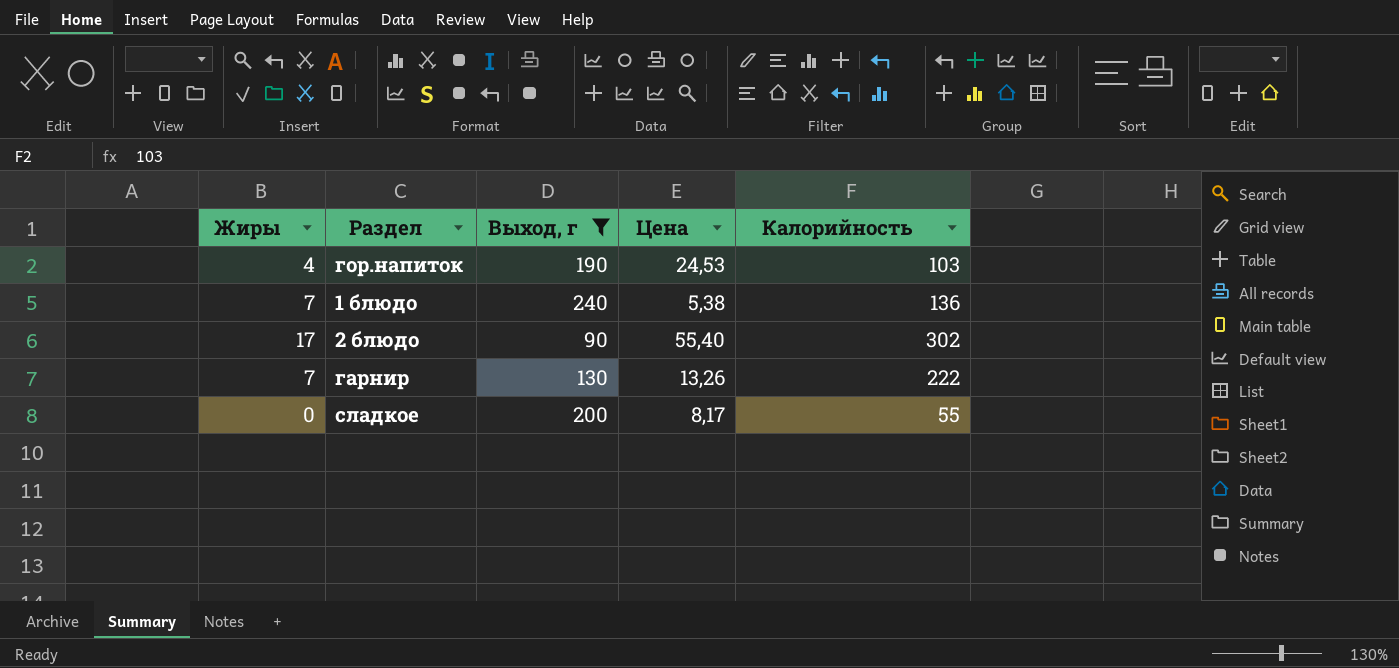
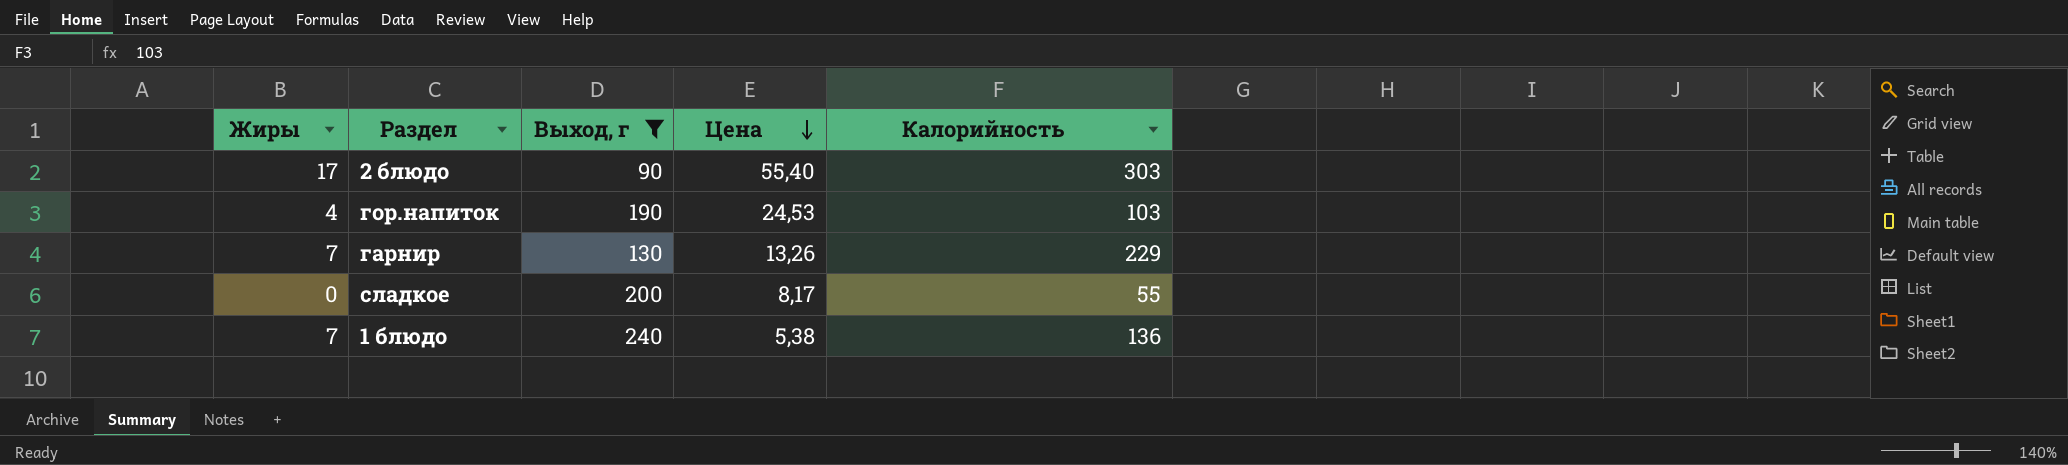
row order: none -> Цена descending
2 блюдо | Калорийность: 302 -> 303
гарнир | Калорийность: 222 -> 229

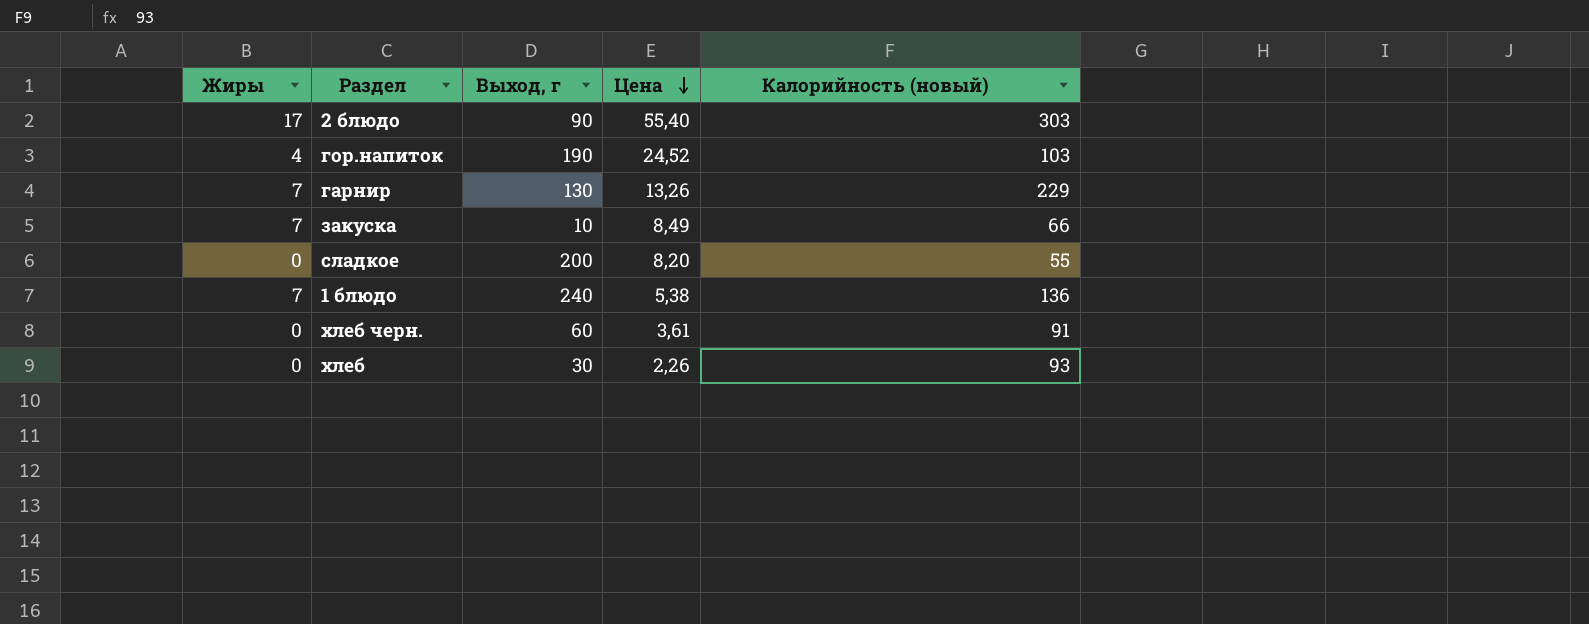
filter: Выход, г >= 90 -> none
column name: Калорийность -> Калорийность (новый)
гор.напиток | Цена: 24,53 -> 24,52
сладкое | Цена: 8,17 -> 8,20

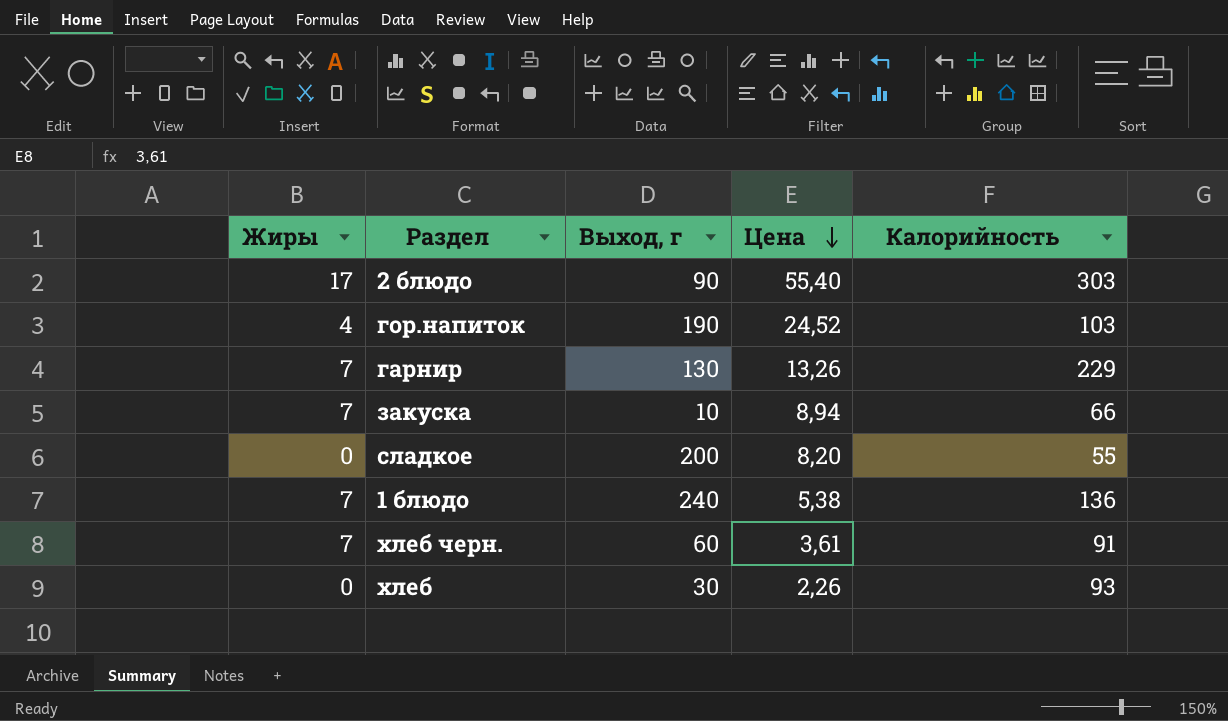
column name: Калорийность (новый) -> Калорийность
закуска | Цена: 8,49 -> 8,94
хлеб черн. | Жиры: 0 -> 7

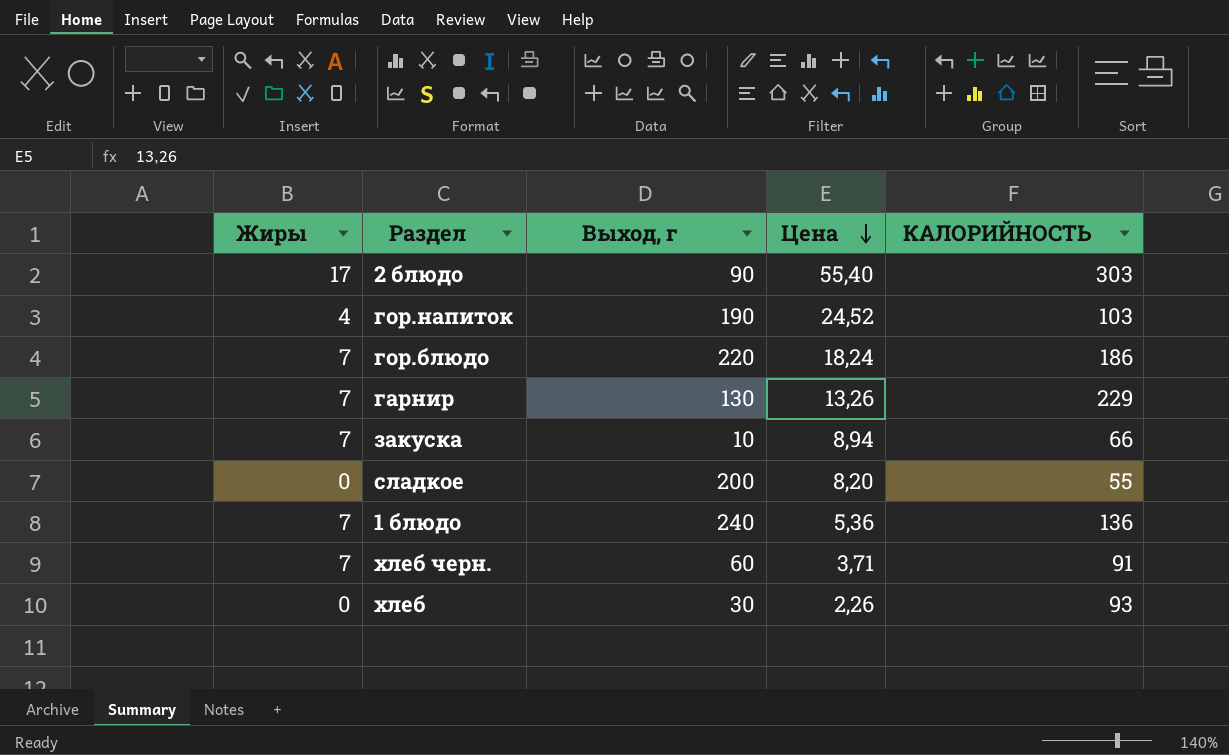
column name: Калорийность -> КАЛОРИЙНОСТЬ
row гор.блюдо: none -> 7 | 220 | 18,24 | 186
1 блюдо | Цена: 5,38 -> 5,36
хлеб черн. | Цена: 3,61 -> 3,71

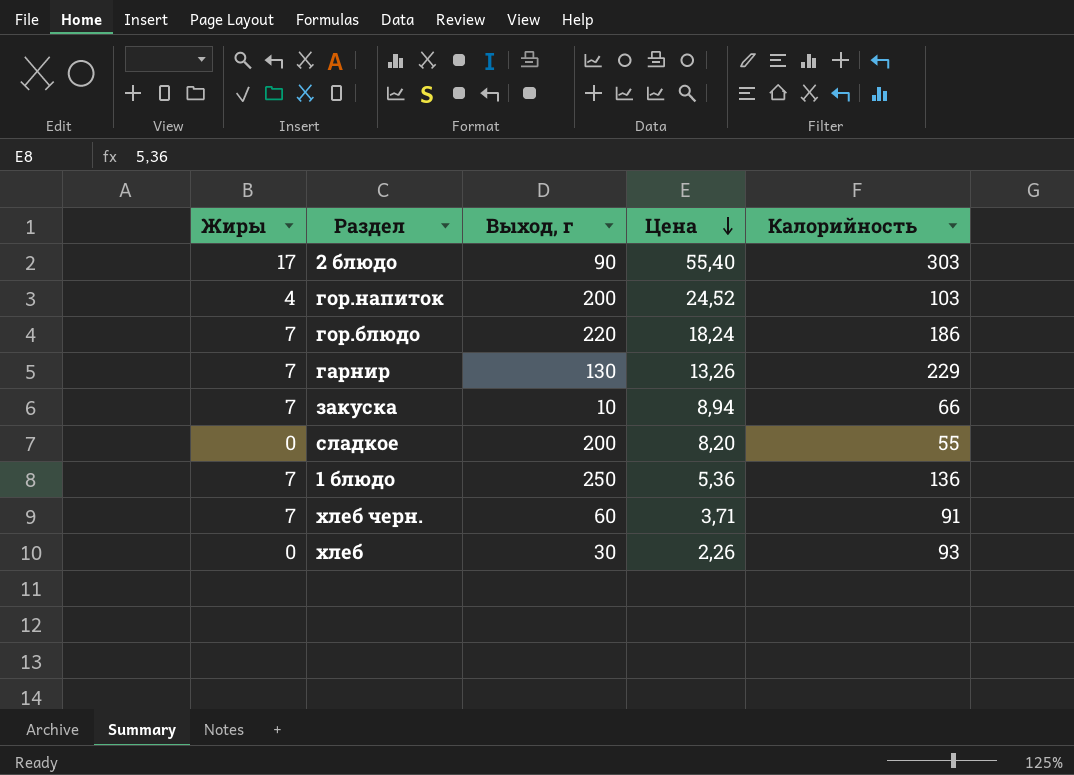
column name: КАЛОРИЙНОСТЬ -> Калорийность
гор.напиток | Выход, г: 190 -> 200
1 блюдо | Выход, г: 240 -> 250

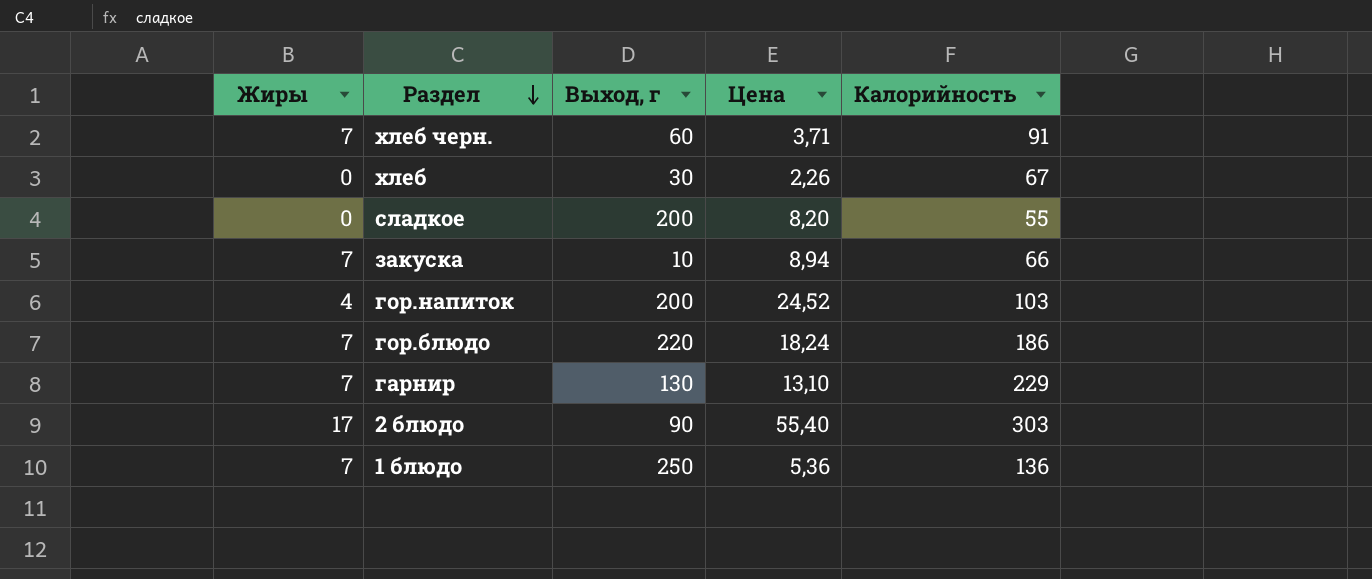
row order: Цена descending -> Раздел descending
хлеб | Калорийность: 93 -> 67
гарнир | Цена: 13,26 -> 13,10

